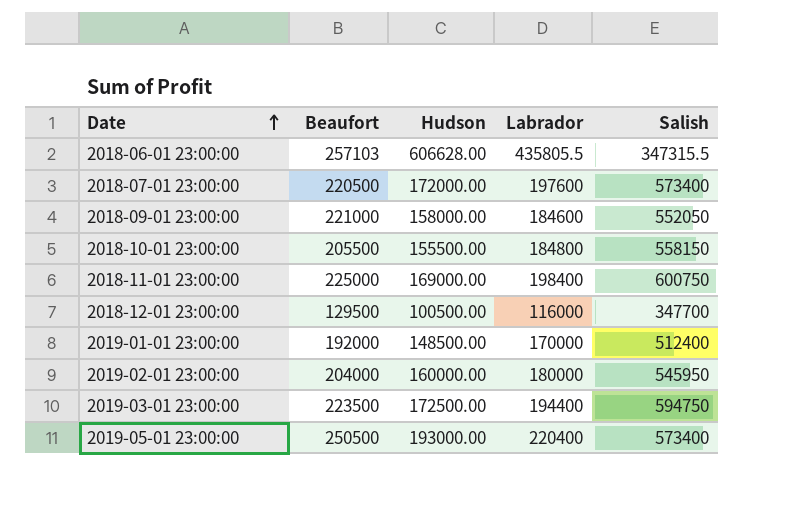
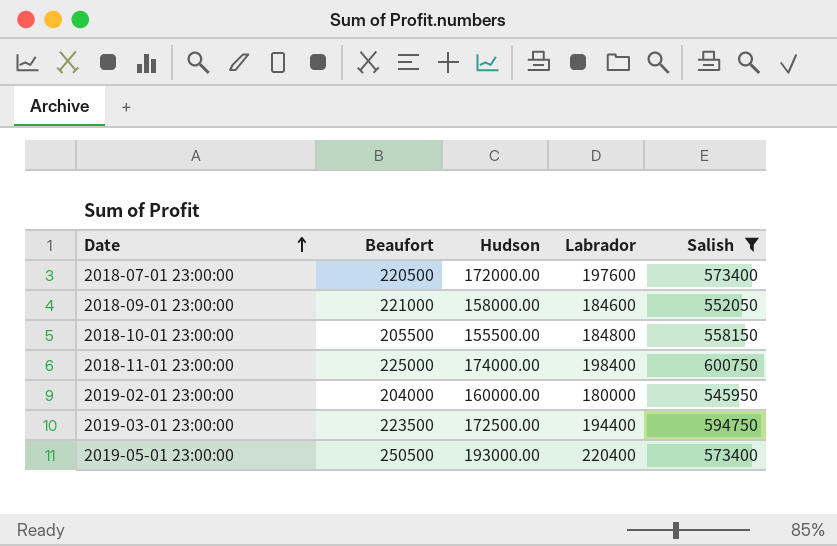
filter: none -> Salish >= 545950
2018-11-01 23:00:00 | Hudson: 169000.00 -> 174000.00

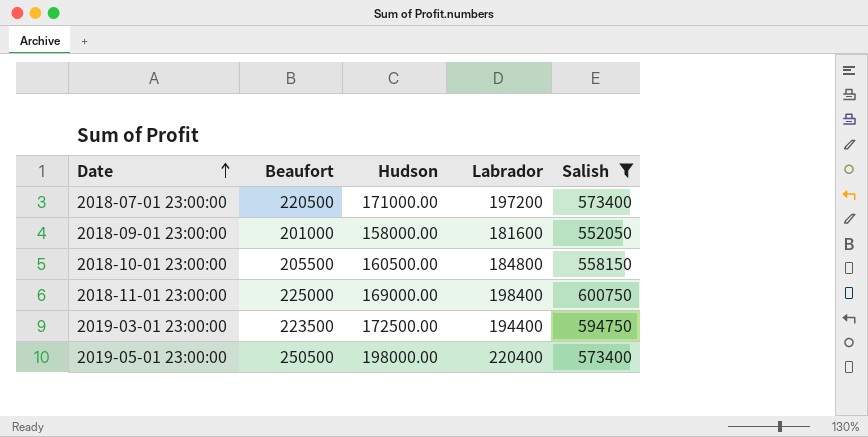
row 2019-02-01 23:00:00: 204000 | 160000.00 | 180000 | 545950 -> none
2018-07-01 23:00:00 | Hudson: 172000.00 -> 171000.00
2018-07-01 23:00:00 | Labrador: 197600 -> 197200
2018-09-01 23:00:00 | Beaufort: 221000 -> 201000
2018-09-01 23:00:00 | Labrador: 184600 -> 181600
2018-10-01 23:00:00 | Hudson: 155500.00 -> 160500.00
2018-11-01 23:00:00 | Hudson: 174000.00 -> 169000.00
2019-05-01 23:00:00 | Hudson: 193000.00 -> 198000.00

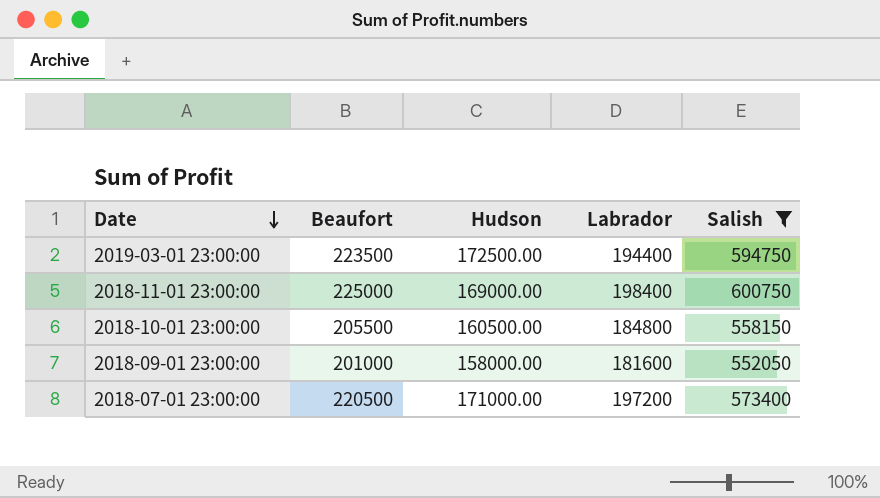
row order: Date ascending -> Date descending
row 2019-05-01 23:00:00: 250500 | 198000.00 | 220400 | 573400 -> none

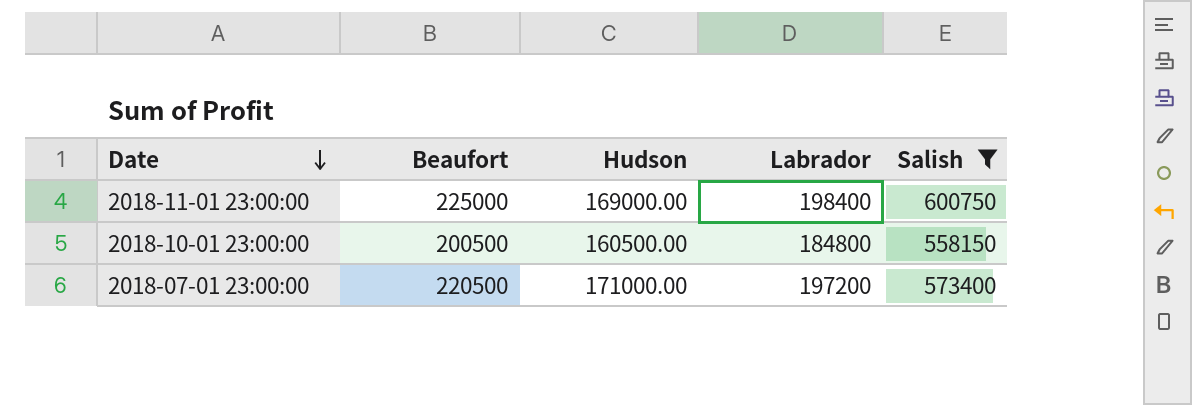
row 2019-03-01 23:00:00: 223500 | 172500.00 | 194400 | 594750 -> none
row 2018-09-01 23:00:00: 201000 | 158000.00 | 181600 | 552050 -> none
2018-10-01 23:00:00 | Beaufort: 205500 -> 200500

